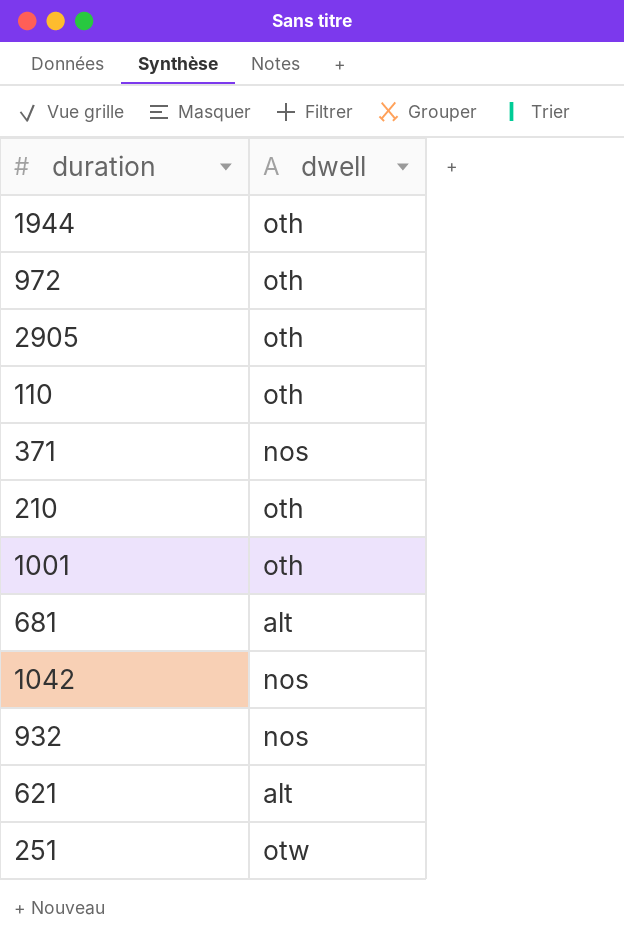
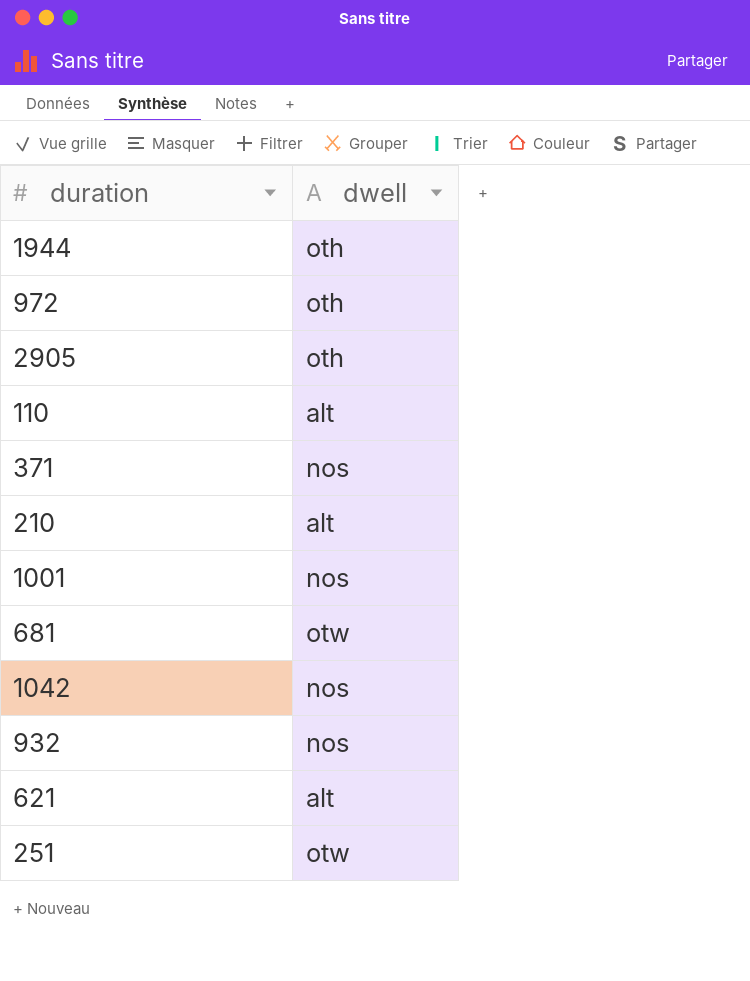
110 | dwell: oth -> alt
210 | dwell: oth -> alt
1001 | dwell: oth -> nos
681 | dwell: alt -> otw

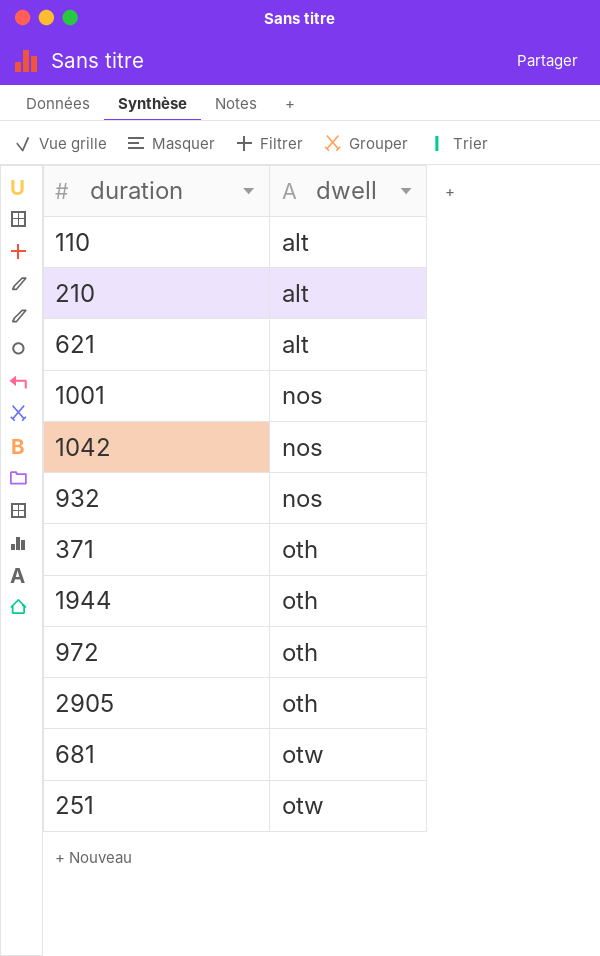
row order: none -> dwell ascending
371 | dwell: nos -> oth

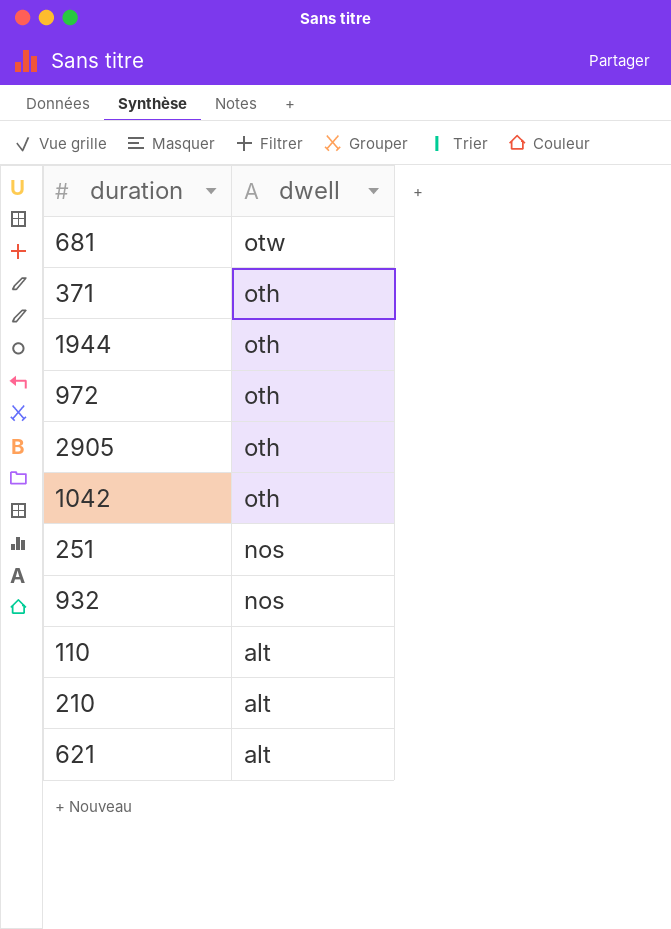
row order: dwell ascending -> dwell descending
row 1001: nos -> none
1042 | dwell: nos -> oth
251 | dwell: otw -> nos

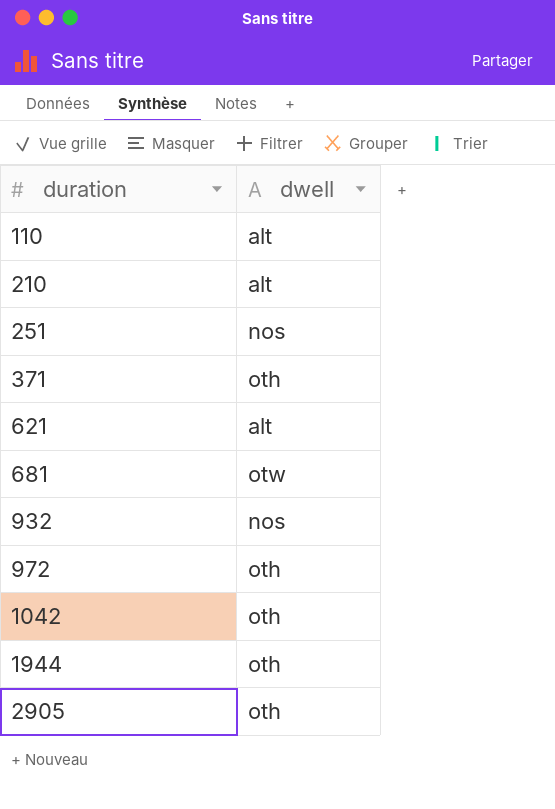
row order: dwell descending -> duration ascending

